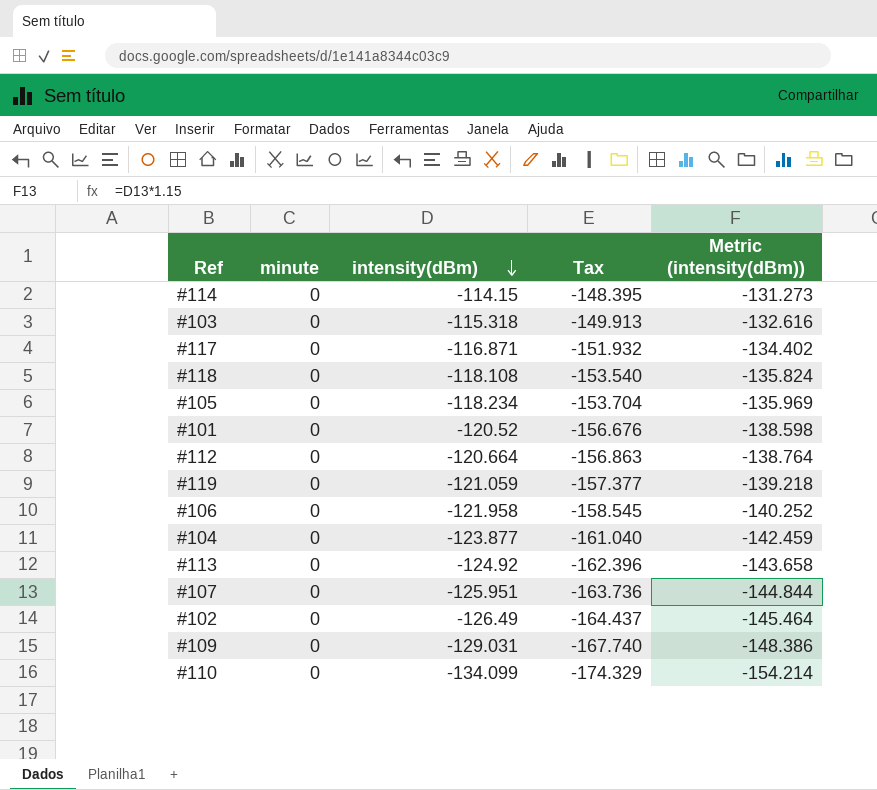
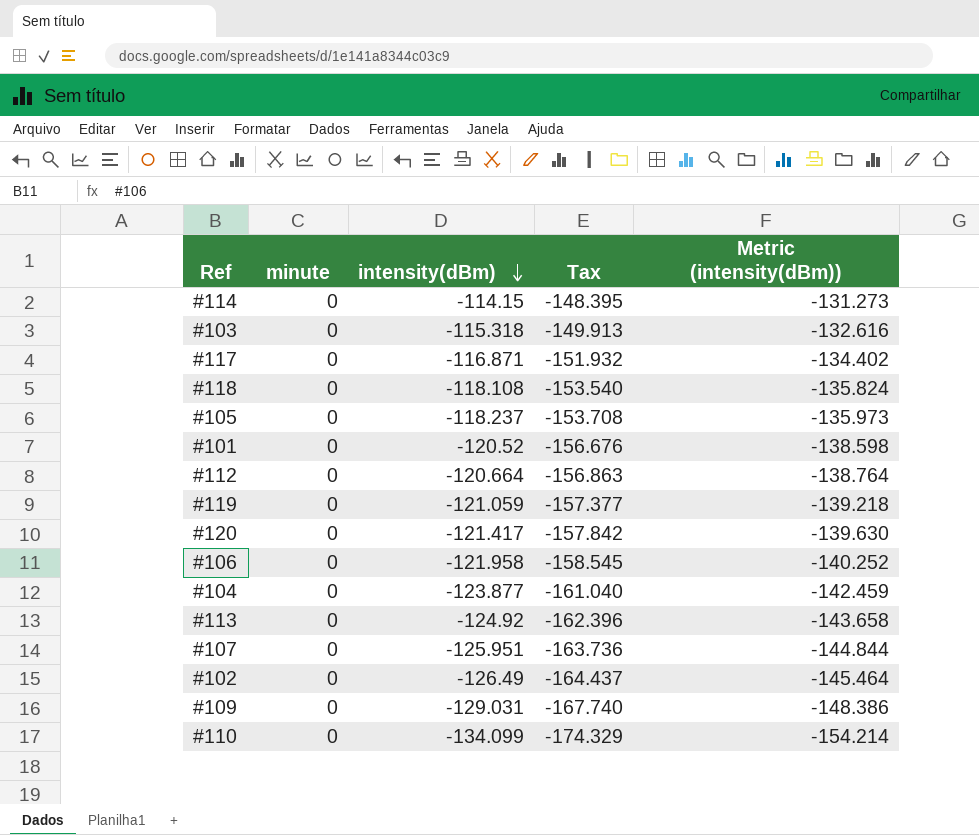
#105 | intensity(dBm): -118.234 -> -118.237
#105 | Tax: -153.704 -> -153.708
#105 | Metric (intensity(dBm)): -135.969 -> -135.973
row #120: none -> 0 | -121.417 | -157.842 | -139.630

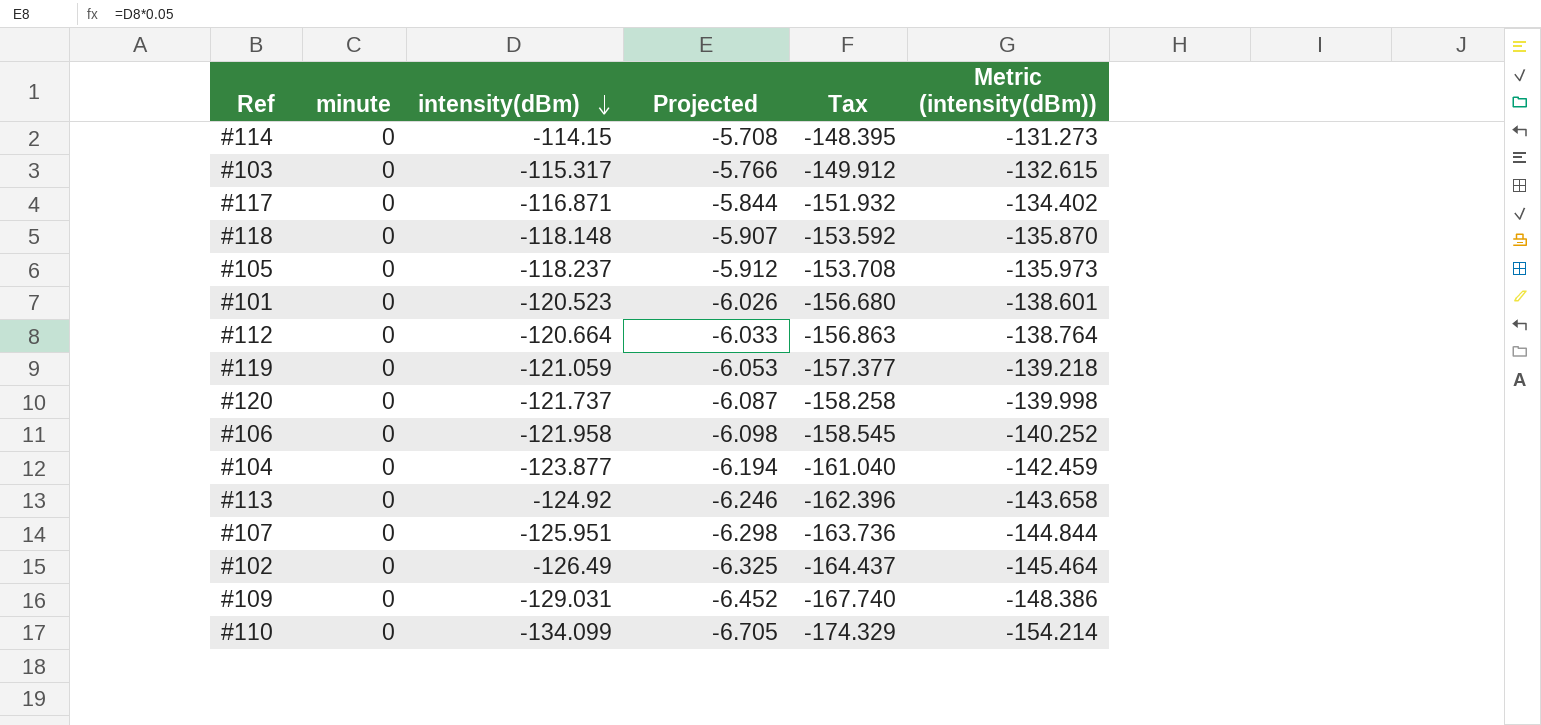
column Projected | formula: none -> [intensity(dBm)] * 0.05
#103 | intensity(dBm): -115.318 -> -115.317
#103 | Tax: -149.913 -> -149.912
#103 | Metric (intensity(dBm)): -132.616 -> -132.615
#118 | intensity(dBm): -118.108 -> -118.148
#118 | Tax: -153.540 -> -153.592
#118 | Metric (intensity(dBm)): -135.824 -> -135.870
#101 | intensity(dBm): -120.52 -> -120.523
#101 | Tax: -156.676 -> -156.680
#101 | Metric (intensity(dBm)): -138.598 -> -138.601
#120 | intensity(dBm): -121.417 -> -121.737
#120 | Tax: -157.842 -> -158.258
#120 | Metric (intensity(dBm)): -139.630 -> -139.998

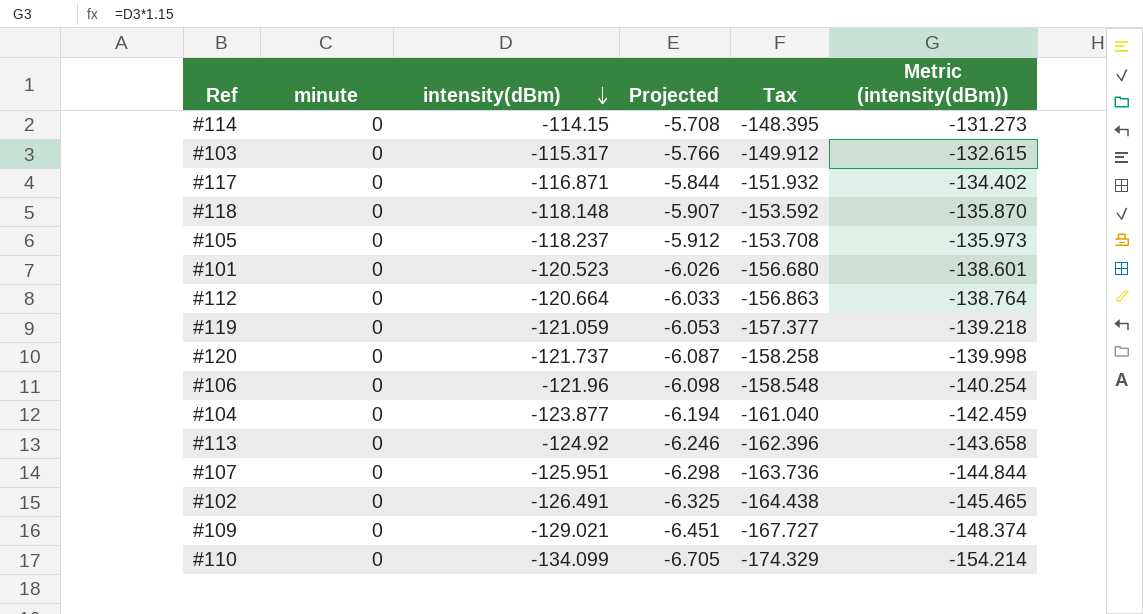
#106 | intensity(dBm): -121.958 -> -121.96
#106 | Tax: -158.545 -> -158.548
#106 | Metric (intensity(dBm)): -140.252 -> -140.254
#102 | intensity(dBm): -126.49 -> -126.491
#102 | Tax: -164.437 -> -164.438
#102 | Metric (intensity(dBm)): -145.464 -> -145.465
#109 | intensity(dBm): -129.031 -> -129.021
#109 | Projected: -6.452 -> -6.451
#109 | Tax: -167.740 -> -167.727
#109 | Metric (intensity(dBm)): -148.386 -> -148.374

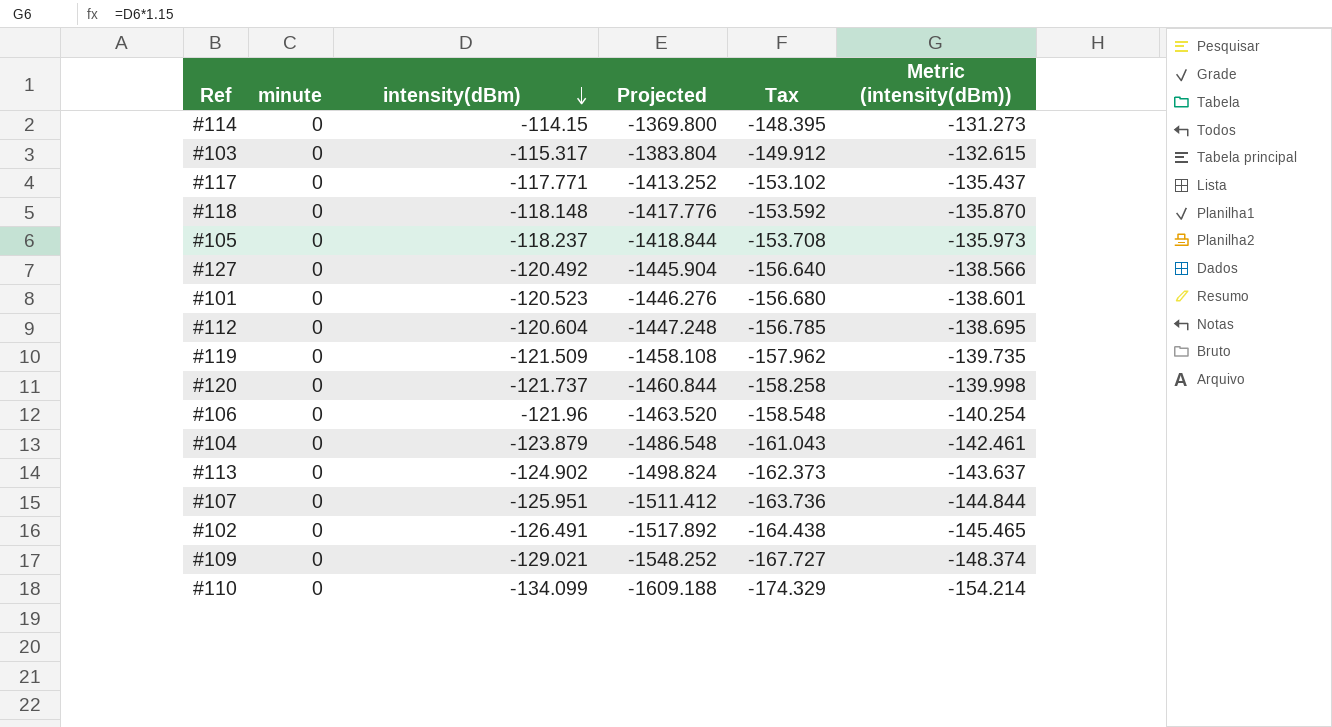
column Projected | formula: [intensity(dBm)] * 0.05 -> [intensity(dBm)] * 12
#117 | intensity(dBm): -116.871 -> -117.771
#117 | Tax: -151.932 -> -153.102
#117 | Metric (intensity(dBm)): -134.402 -> -135.437
row #127: none -> 0 | -120.492 | -1445.904 | -156.640 | -138.566
#112 | intensity(dBm): -120.664 -> -120.604
#112 | Tax: -156.863 -> -156.785
#112 | Metric (intensity(dBm)): -138.764 -> -138.695
#119 | intensity(dBm): -121.059 -> -121.509
#119 | Tax: -157.377 -> -157.962
#119 | Metric (intensity(dBm)): -139.218 -> -139.735
#104 | intensity(dBm): -123.877 -> -123.879
#104 | Tax: -161.040 -> -161.043
#104 | Metric (intensity(dBm)): -142.459 -> -142.461
#113 | intensity(dBm): -124.92 -> -124.902
#113 | Tax: -162.396 -> -162.373
#113 | Metric (intensity(dBm)): -143.658 -> -143.637

